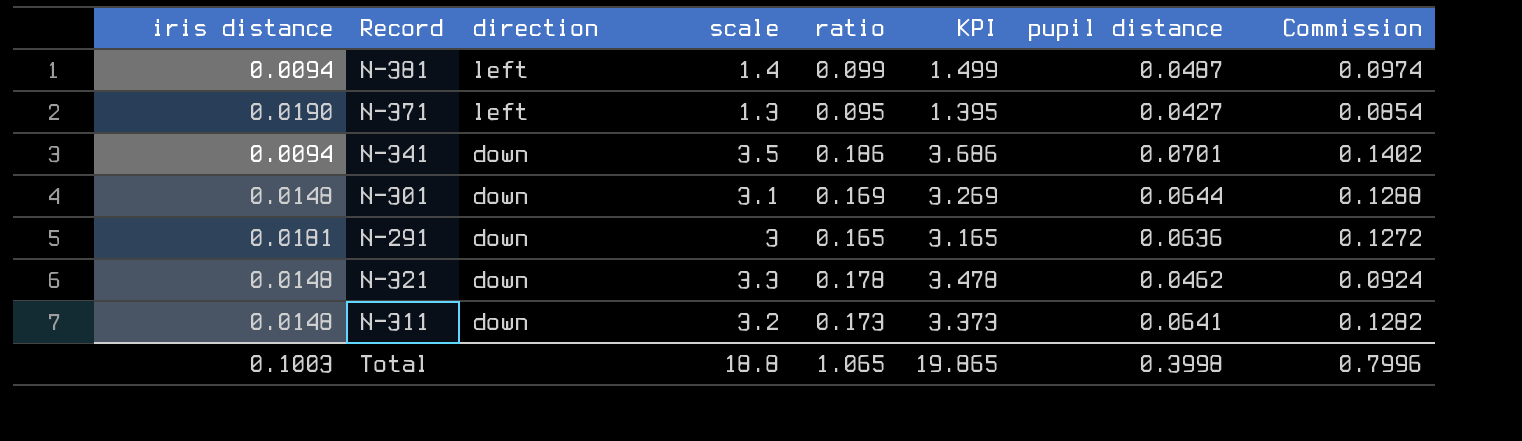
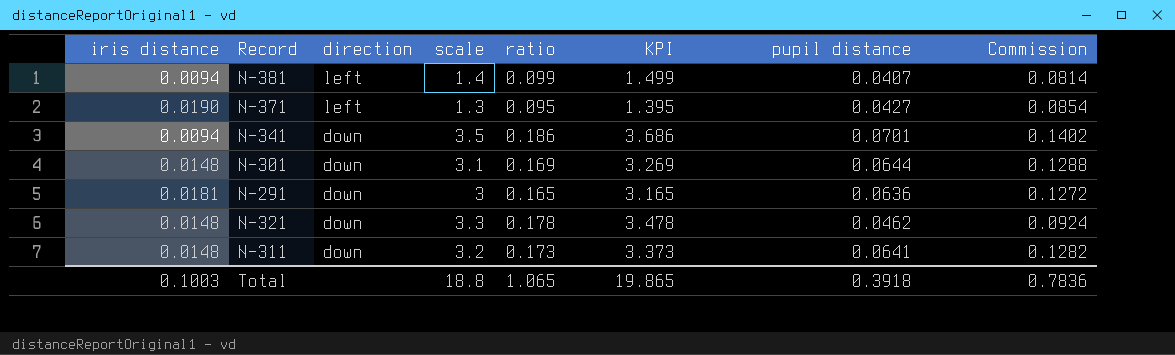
N-381 | pupil distance: 0.0487 -> 0.0407
N-381 | Commission: 0.0974 -> 0.0814
Total | pupil distance: 0.3998 -> 0.3918
Total | Commission: 0.7996 -> 0.7836

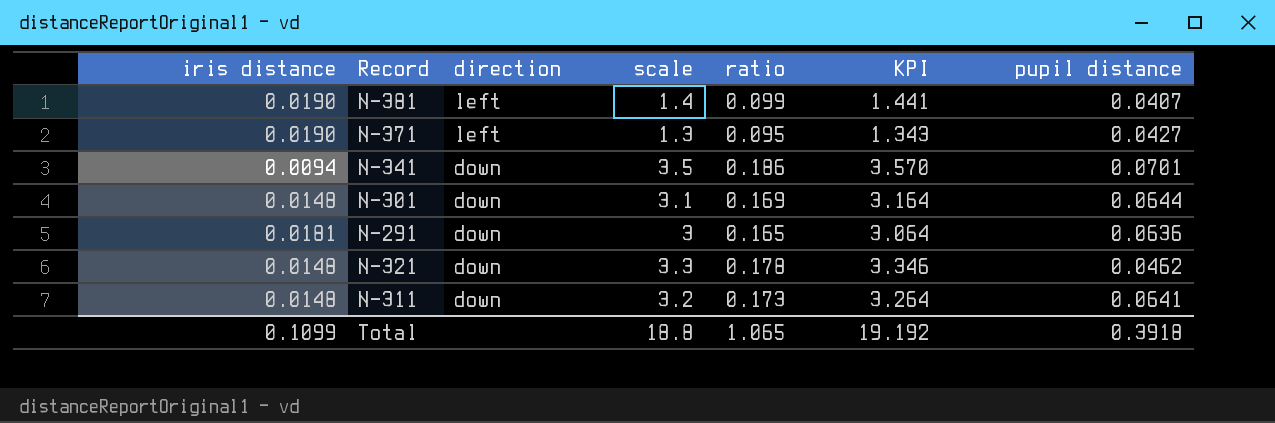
column Commission | formula: [pupil distance] * 2 -> none
column KPI | formula: [scale] + [ratio] -> [scale] + [pupil distance]
N-381 | iris distance: 0.0094 -> 0.0190
Total | iris distance: 0.1003 -> 0.1099
Total | KPI: 19.865 -> 19.192

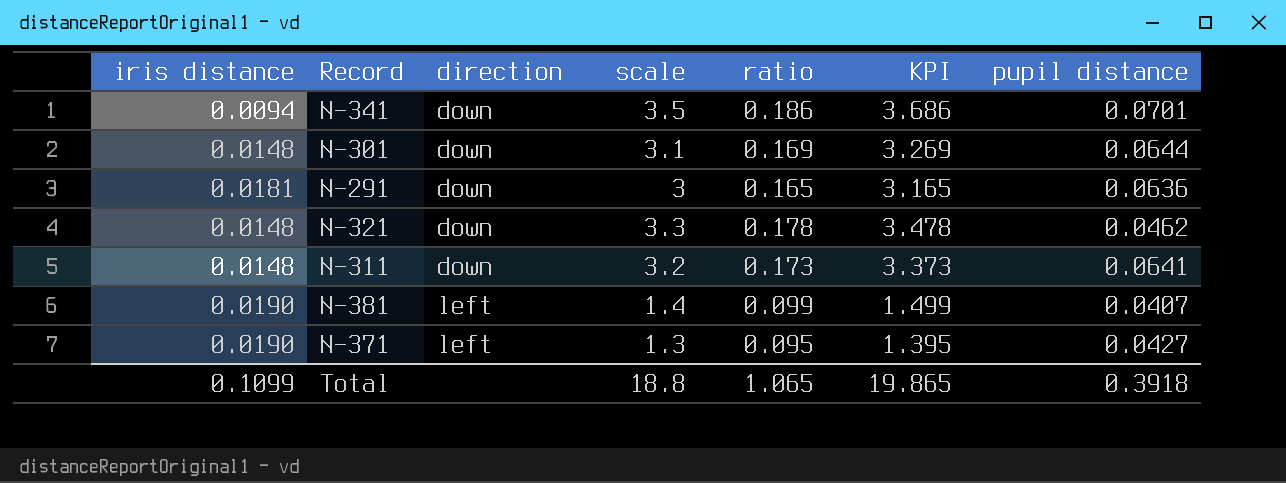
row order: direction descending -> direction ascending
column KPI | formula: [scale] + [pupil distance] -> [scale] + [ratio]
Total | KPI: 19.192 -> 19.865

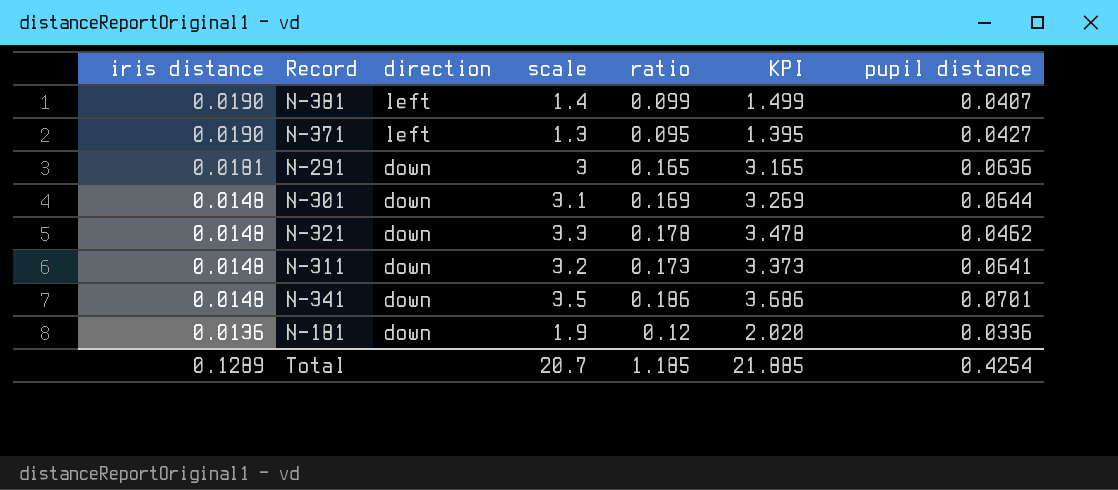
row order: direction ascending -> iris distance descending
N-341 | iris distance: 0.0094 -> 0.0148
row N-181: none -> 0.0136 | down | 1.9 | 0.12 | 2.020 | 0.0336
Total | iris distance: 0.1099 -> 0.1289
Total | scale: 18.8 -> 20.7
Total | ratio: 1.065 -> 1.185
Total | KPI: 19.865 -> 21.885
Total | pupil distance: 0.3918 -> 0.4254

